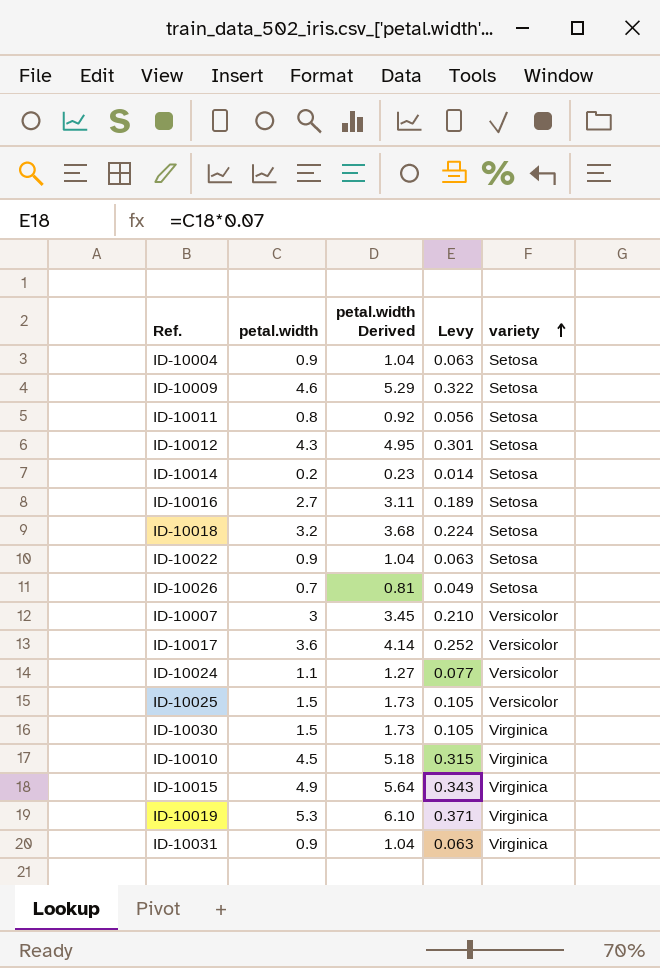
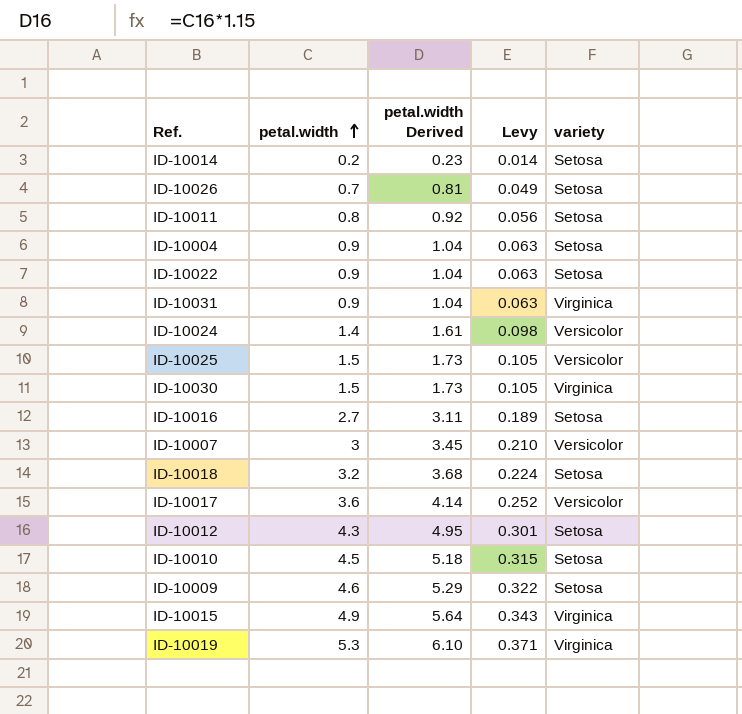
row order: variety ascending -> petal.width ascending
ID-10024 | petal.width: 1.1 -> 1.4
ID-10024 | petal.width Derived: 1.27 -> 1.61
ID-10024 | Levy: 0.077 -> 0.098
ID-10010 | variety: Virginica -> Setosa

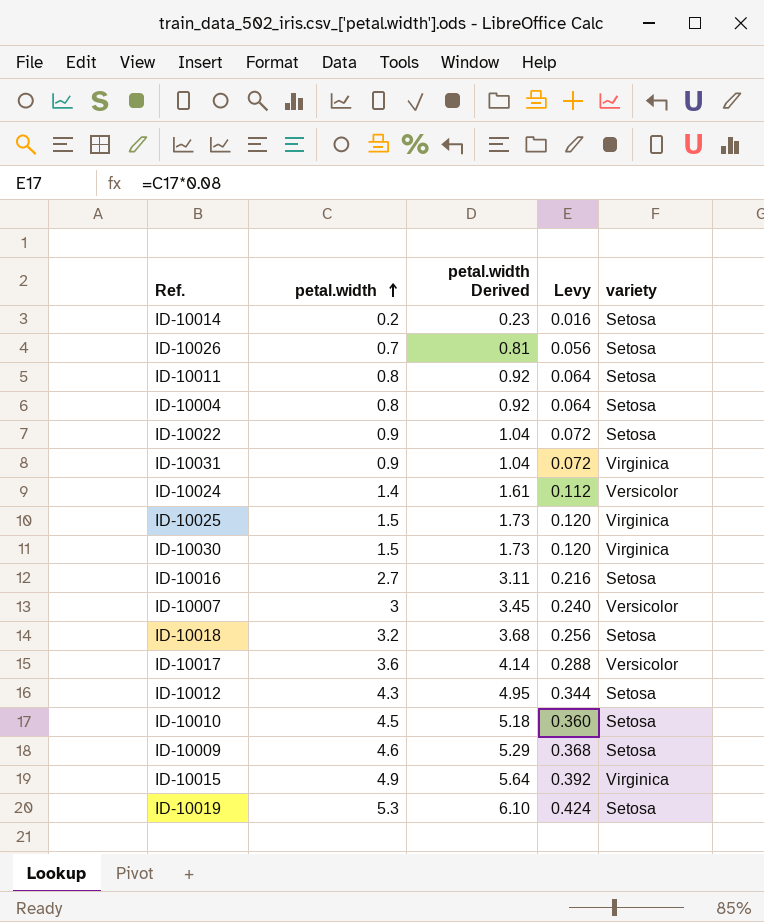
column Levy | formula: [petal.width] * 0.07 -> [petal.width] * 0.08
ID-10004 | petal.width: 0.9 -> 0.8
ID-10004 | petal.width Derived: 1.04 -> 0.92
ID-10025 | variety: Versicolor -> Virginica
ID-10019 | variety: Virginica -> Setosa

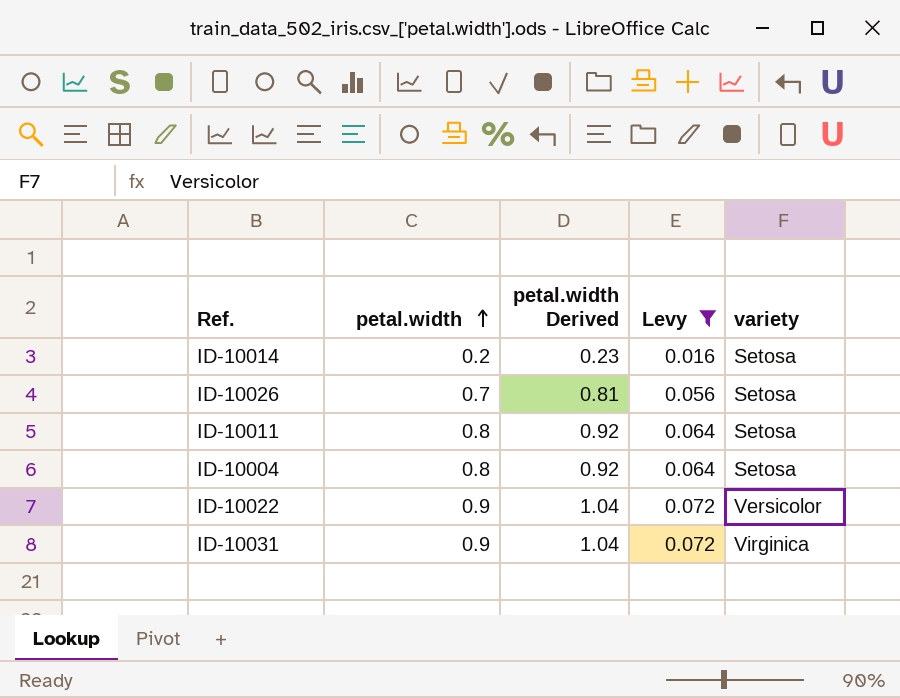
filter: none -> Levy <= 0.072
ID-10022 | variety: Setosa -> Versicolor

